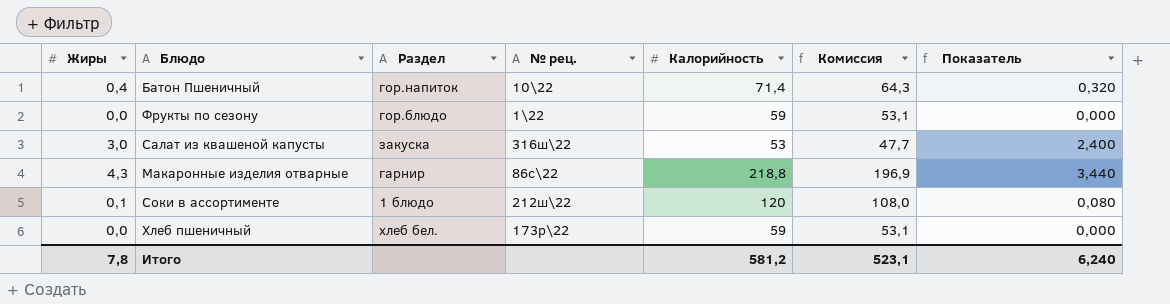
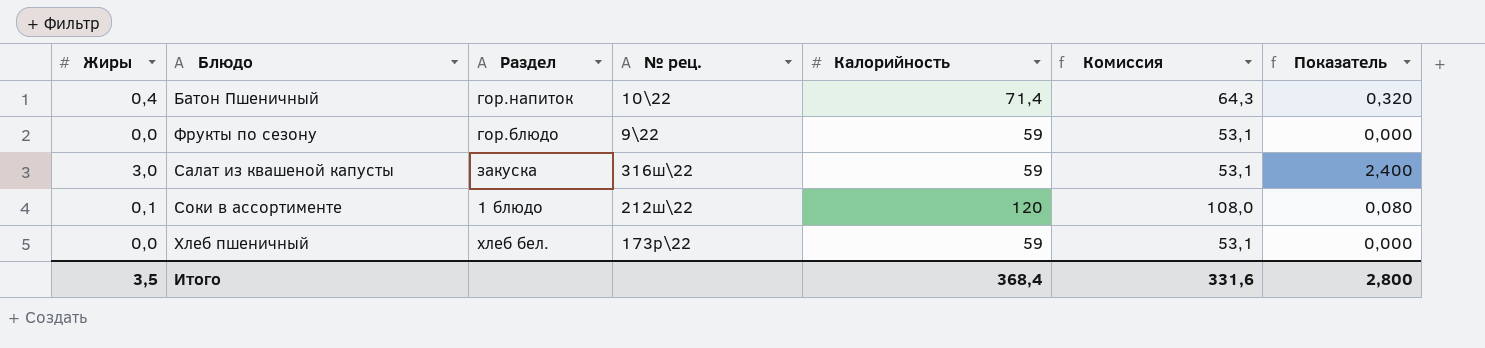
row Макаронные изделия отварные: 4,3 | гарнир | 86с\22 | 218,8 | 196,9 | 3,440 -> none
Фрукты по сезону | № рец.: 1\22 -> 9\22
Салат из квашеной капусты | Калорийность: 53 -> 59
Салат из квашеной капусты | Комиссия: 47,7 -> 53,1
Итого | Жиры: 7,8 -> 3,5
Итого | Калорийность: 581,2 -> 368,4
Итого | Комиссия: 523,1 -> 331,6
Итого | Показатель: 6,240 -> 2,800

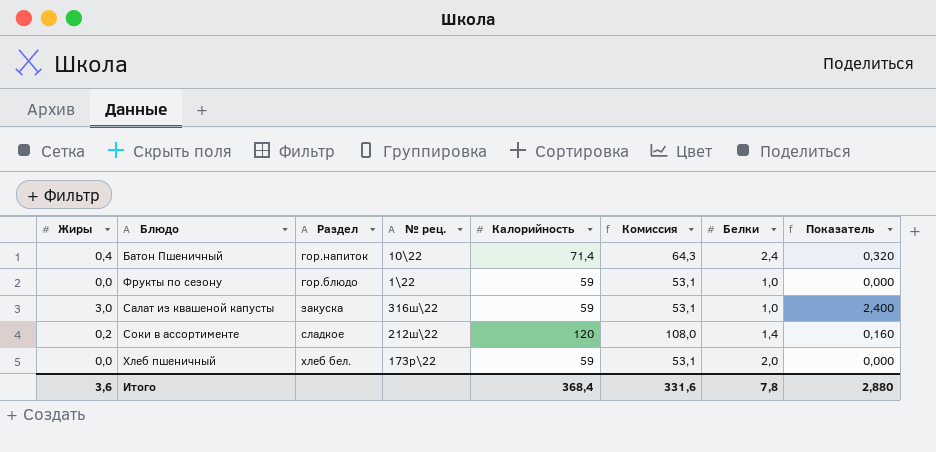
column Белки | position: none -> 7
Фрукты по сезону | № рец.: 9\22 -> 1\22
Соки в ассортименте | Жиры: 0,1 -> 0,2
Соки в ассортименте | Раздел: 1 блюдо -> сладкое
Соки в ассортименте | Показатель: 0,080 -> 0,160
Итого | Жиры: 3,5 -> 3,6
Итого | Показатель: 2,800 -> 2,880

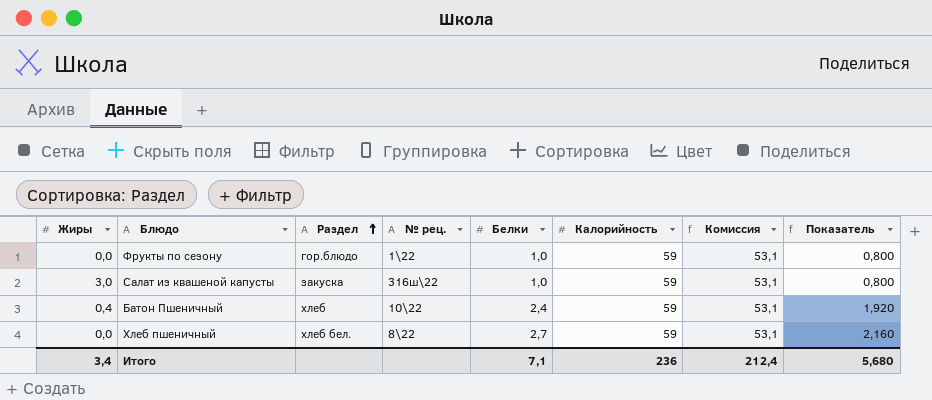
row order: none -> Раздел ascending
column Белки | position: 7 -> 5
column Показатель | formula: [Жиры] * 0,8 -> [Белки] * 0,8
row Соки в ассортименте: 0,2 | сладкое | 212ш\22 | 120 | 108,0 | 1,4 | 0,160 -> none
Батон Пшеничный | Раздел: гор.напиток -> хлеб
Батон Пшеничный | Калорийность: 71,4 -> 59
Батон Пшеничный | Комиссия: 64,3 -> 53,1
Хлеб пшеничный | № рец.: 173р\22 -> 8\22
Хлеб пшеничный | Белки: 2,0 -> 2,7
Итого | Жиры: 3,6 -> 3,4
Итого | Белки: 7,8 -> 7,1
Итого | Калорийность: 368,4 -> 236
Итого | Комиссия: 331,6 -> 212,4
Итого | Показатель: 2,880 -> 5,680

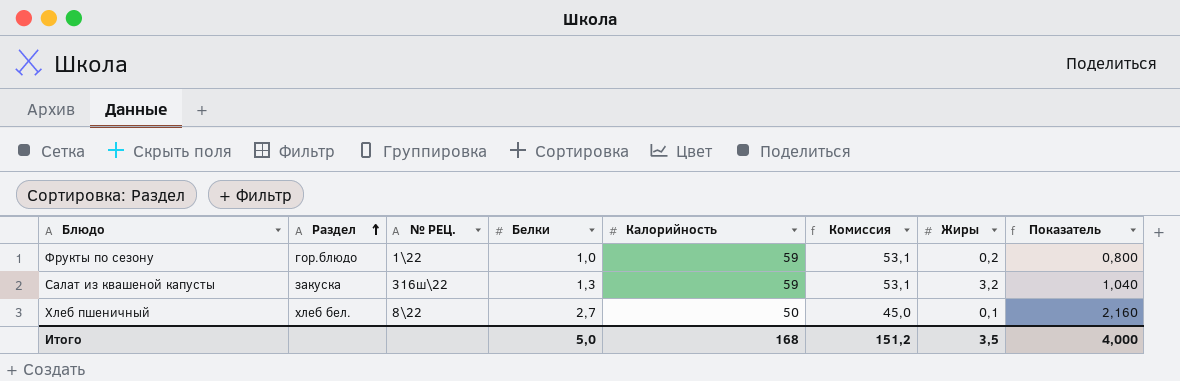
column name: № рец. -> № РЕЦ.
column Жиры | position: 1 -> 7
row Батон Пшеничный: 0,4 | хлеб | 10\22 | 2,4 | 59 | 53,1 | 1,920 -> none
Фрукты по сезону | Жиры: 0,0 -> 0,2
Салат из квашеной капусты | Белки: 1,0 -> 1,3
Салат из квашеной капусты | Жиры: 3,0 -> 3,2
Салат из квашеной капусты | Показатель: 0,800 -> 1,040
Хлеб пшеничный | Калорийность: 59 -> 50
Хлеб пшеничный | Комиссия: 53,1 -> 45,0
Хлеб пшеничный | Жиры: 0,0 -> 0,1
Итого | Белки: 7,1 -> 5,0
Итого | Калорийность: 236 -> 168
Итого | Комиссия: 212,4 -> 151,2
Итого | Жиры: 3,4 -> 3,5
Итого | Показатель: 5,680 -> 4,000

